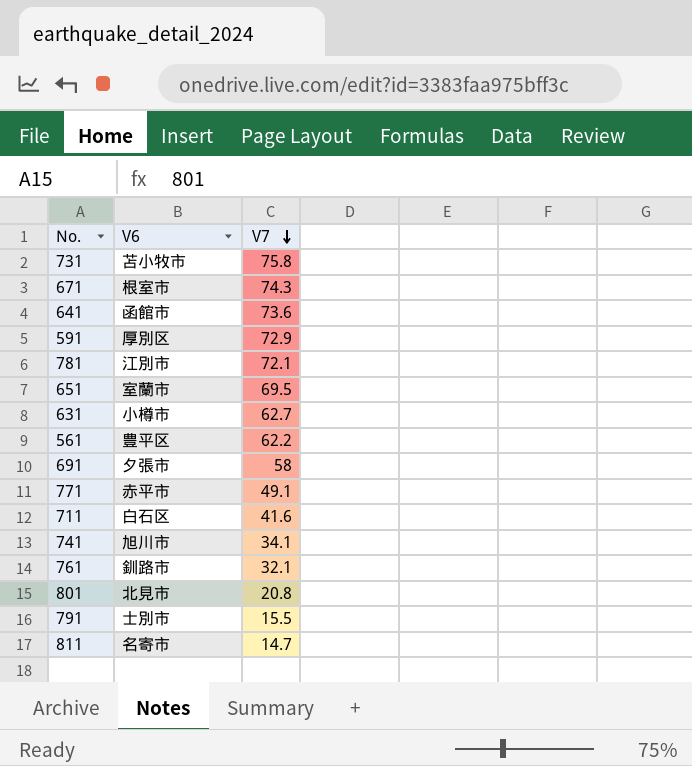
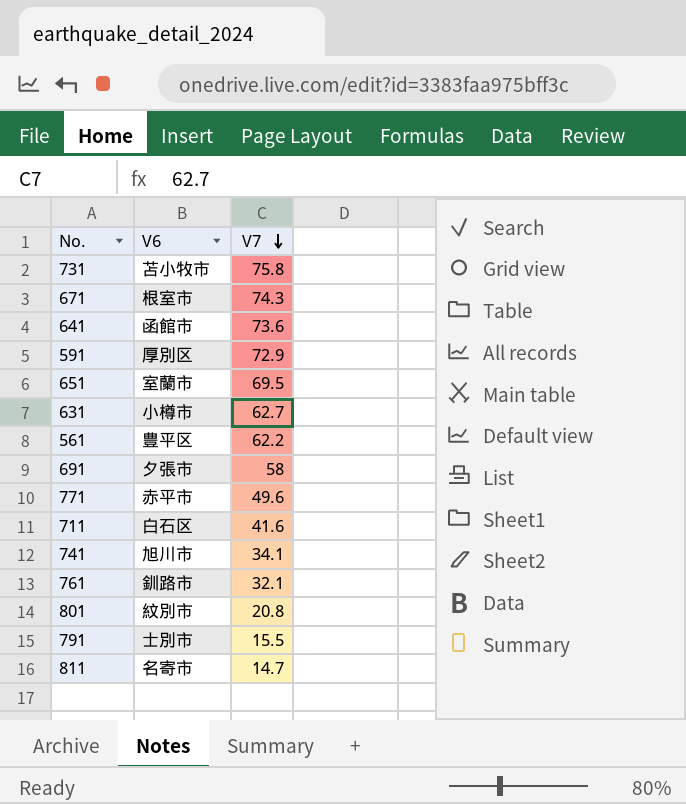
row 781: 江別市 | 72.1 -> none
771 | V7: 49.1 -> 49.6
801 | V6: 北見市 -> 紋別市

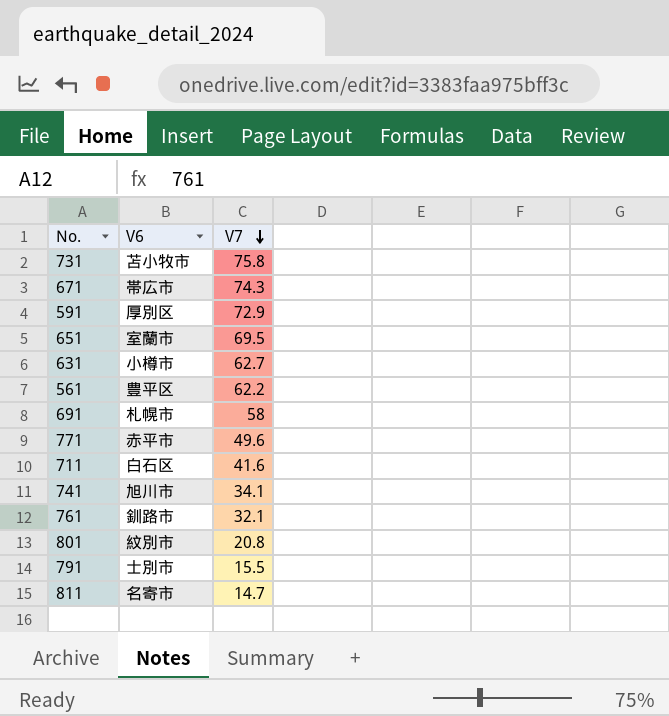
row 641: 函館市 | 73.6 -> none
671 | V6: 根室市 -> 帯広市
691 | V6: 夕張市 -> 札幌市

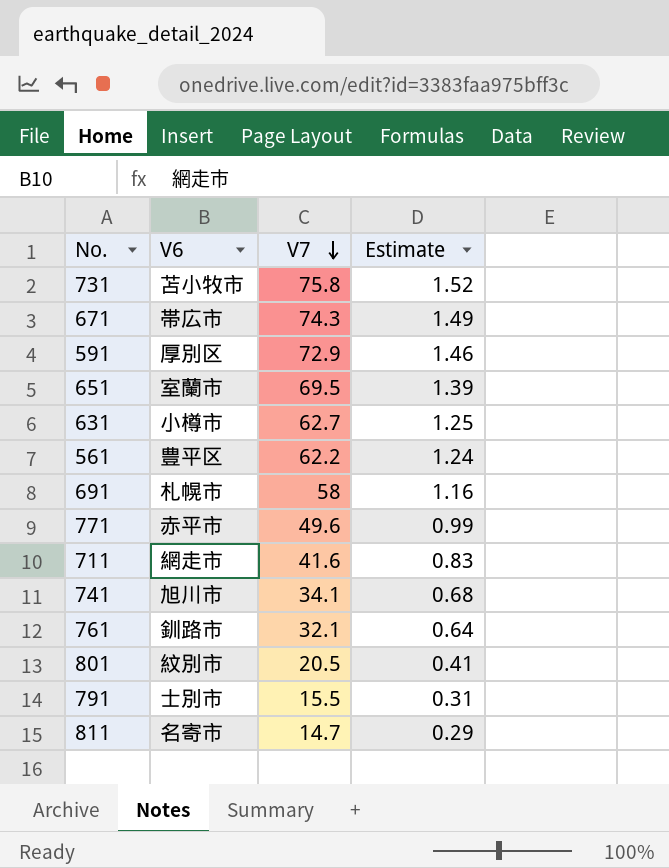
column Estimate | formula: none -> [V7] * 0.02
711 | V6: 白石区 -> 網走市
801 | V7: 20.8 -> 20.5

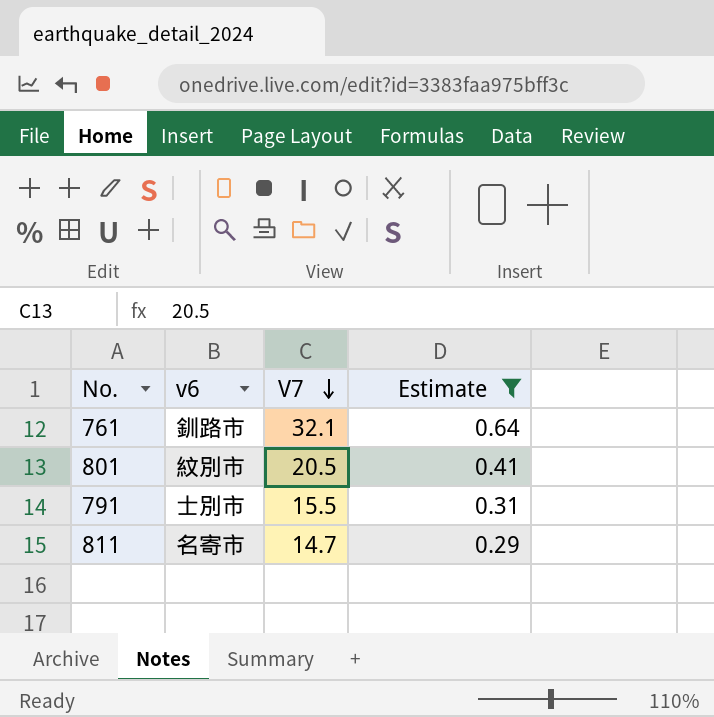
filter: none -> Estimate <= 0.64
column name: V6 -> v6

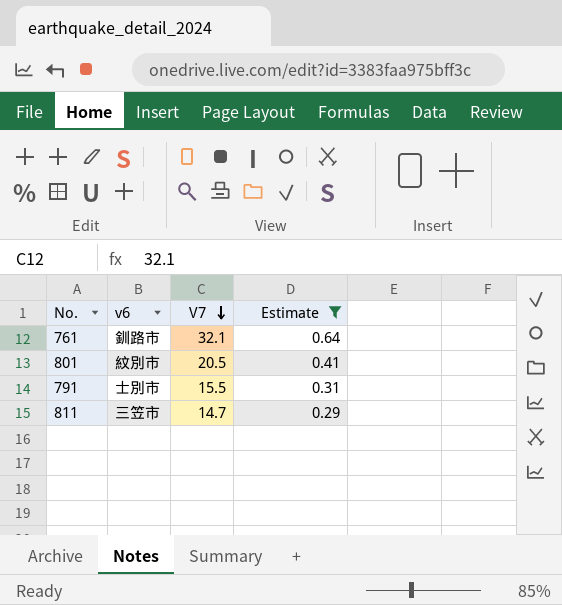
811 | v6: 名寄市 -> 三笠市

